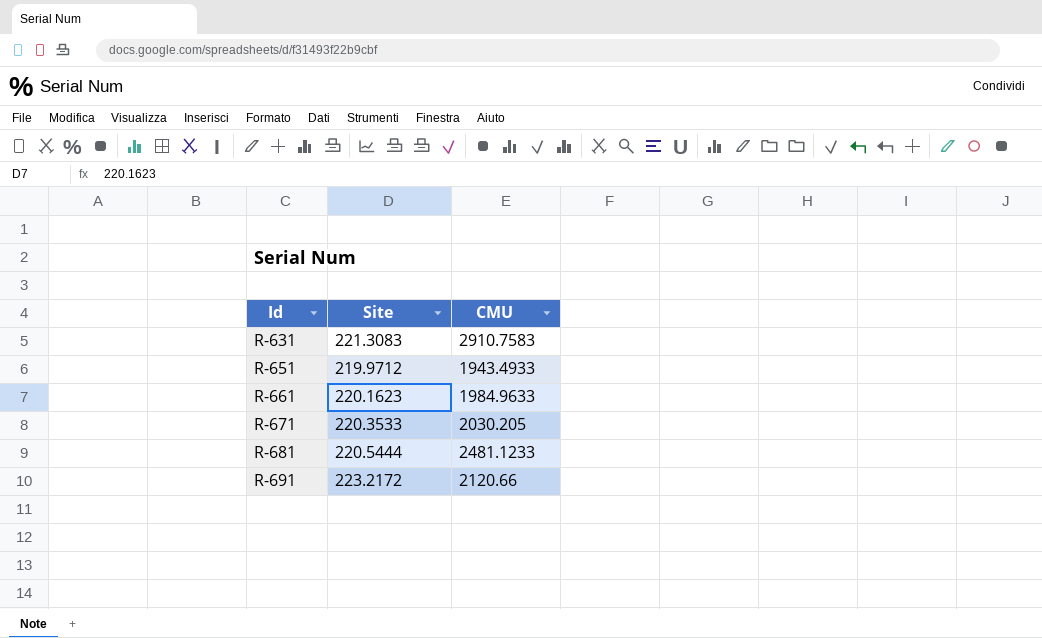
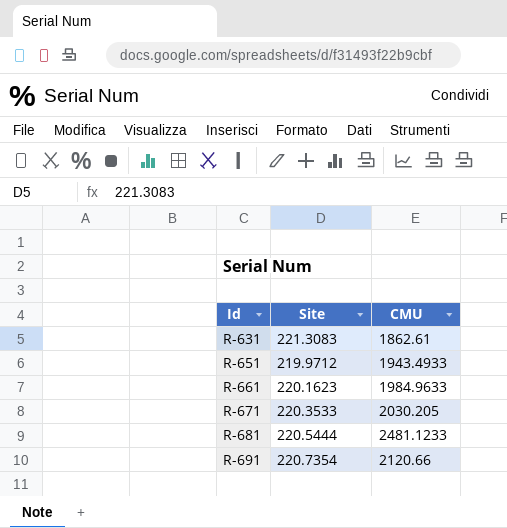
R-631 | CMU: 2910.7583 -> 1862.61
R-691 | Site: 223.2172 -> 220.7354

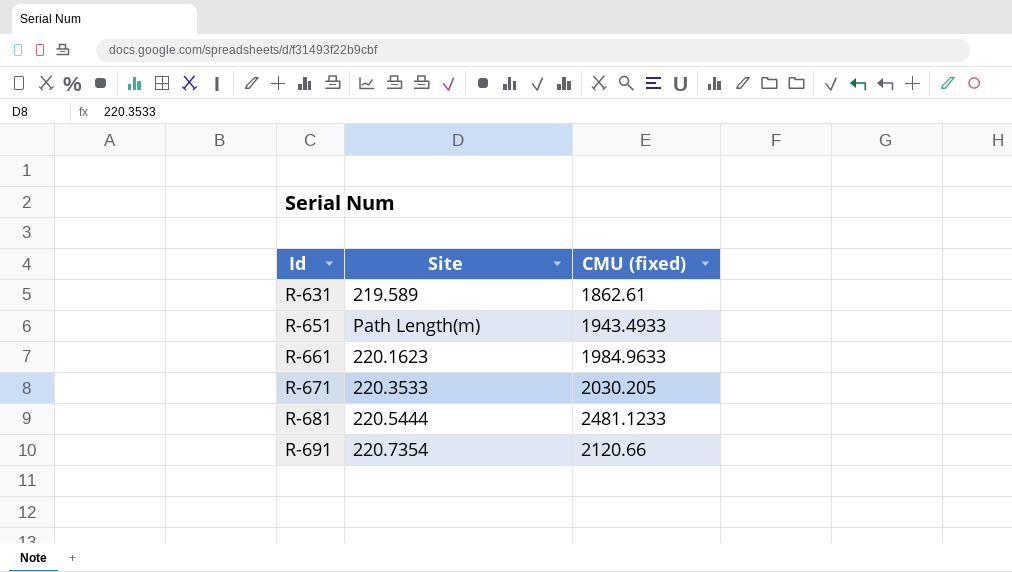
column name: CMU -> CMU (fixed)
R-631 | Site: 221.3083 -> 219.589
R-651 | Site: 219.9712 -> Path Length(m)

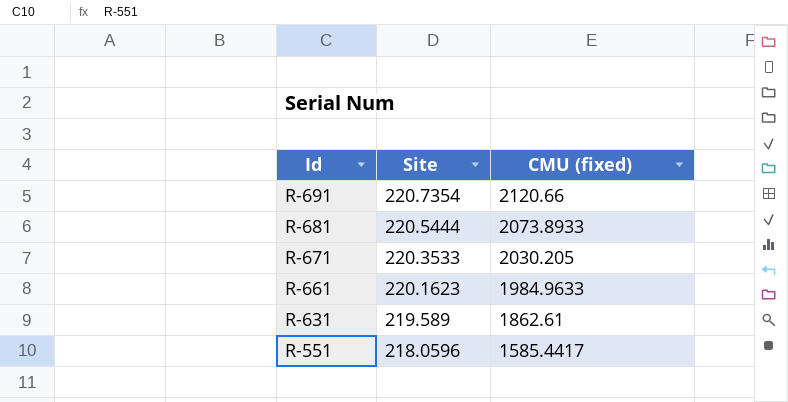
row order: Id ascending -> Id descending
row R-651: Path Length(m) | 1943.4933 -> none
R-681 | CMU (fixed): 2481.1233 -> 2073.8933
row R-551: none -> 218.0596 | 1585.4417

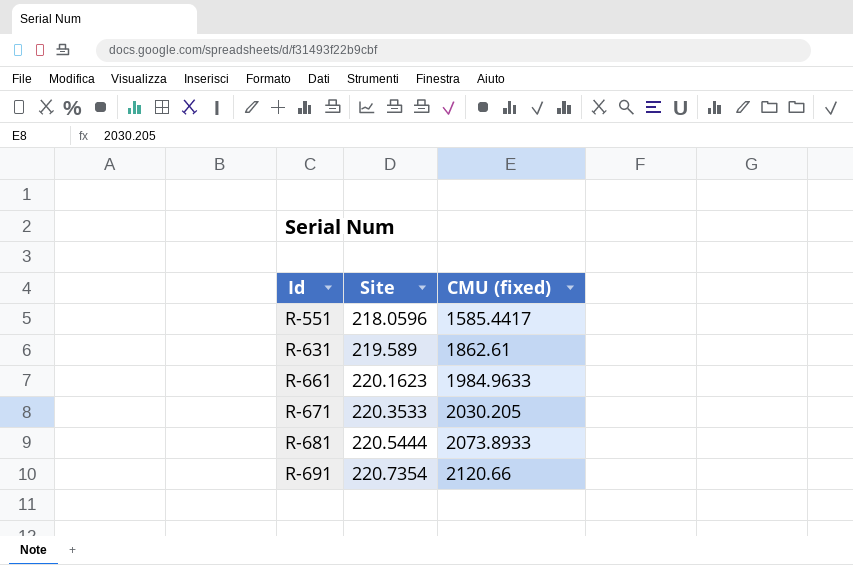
row order: Id descending -> Id ascending

